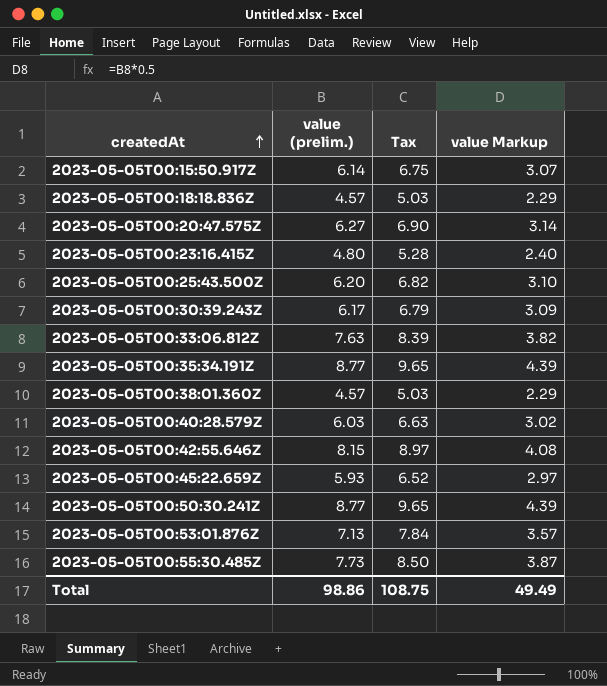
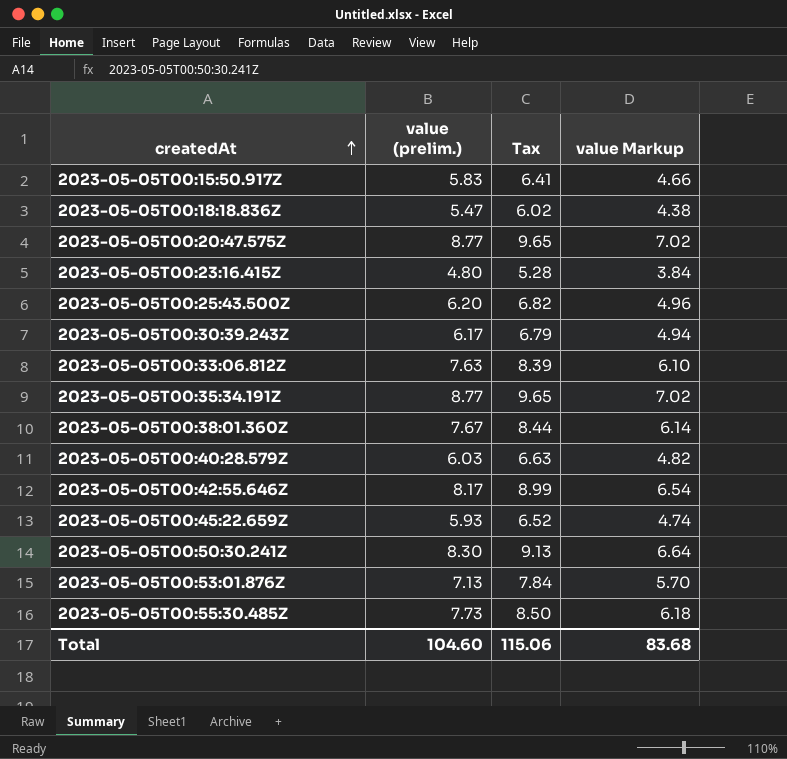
column value Markup | formula: [value (prelim.)] * 0.5 -> [value (prelim.)] * 0.8
2023-05-05T00:15:50.917Z | value (prelim.): 6.14 -> 5.83
2023-05-05T00:15:50.917Z | Tax: 6.75 -> 6.41
2023-05-05T00:18:18.836Z | value (prelim.): 4.57 -> 5.47
2023-05-05T00:18:18.836Z | Tax: 5.03 -> 6.02
2023-05-05T00:20:47.575Z | value (prelim.): 6.27 -> 8.77
2023-05-05T00:20:47.575Z | Tax: 6.90 -> 9.65
2023-05-05T00:38:01.360Z | value (prelim.): 4.57 -> 7.67
2023-05-05T00:38:01.360Z | Tax: 5.03 -> 8.44
2023-05-05T00:42:55.646Z | value (prelim.): 8.15 -> 8.17
2023-05-05T00:42:55.646Z | Tax: 8.97 -> 8.99
2023-05-05T00:50:30.241Z | value (prelim.): 8.77 -> 8.30
2023-05-05T00:50:30.241Z | Tax: 9.65 -> 9.13
Total | value (prelim.): 98.86 -> 104.60
Total | Tax: 108.75 -> 115.06
Total | value Markup: 49.49 -> 83.68

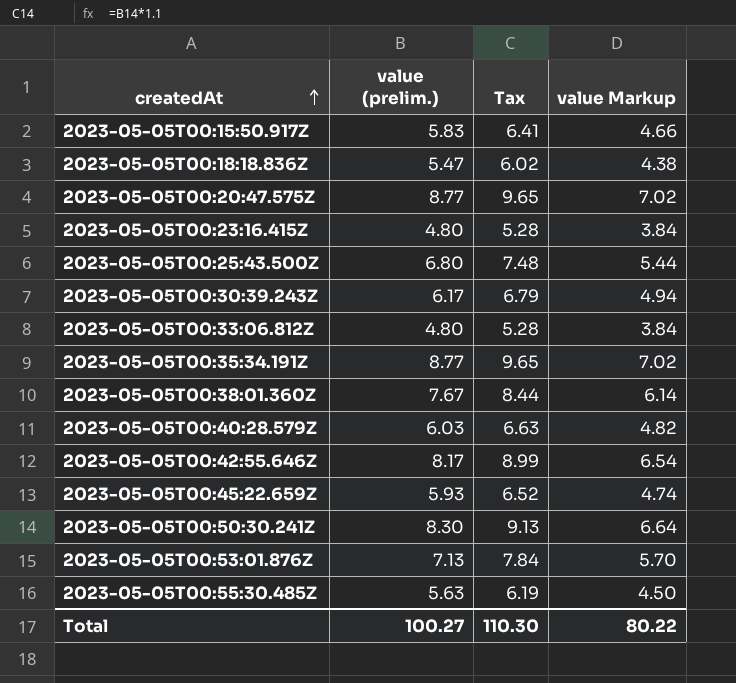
2023-05-05T00:25:43.500Z | value (prelim.): 6.20 -> 6.80
2023-05-05T00:25:43.500Z | Tax: 6.82 -> 7.48
2023-05-05T00:25:43.500Z | value Markup: 4.96 -> 5.44
2023-05-05T00:33:06.812Z | value (prelim.): 7.63 -> 4.80
2023-05-05T00:33:06.812Z | Tax: 8.39 -> 5.28
2023-05-05T00:33:06.812Z | value Markup: 6.10 -> 3.84
2023-05-05T00:55:30.485Z | value (prelim.): 7.73 -> 5.63
2023-05-05T00:55:30.485Z | Tax: 8.50 -> 6.19
2023-05-05T00:55:30.485Z | value Markup: 6.18 -> 4.50
Total | value (prelim.): 104.60 -> 100.27
Total | Tax: 115.06 -> 110.30
Total | value Markup: 83.68 -> 80.22

